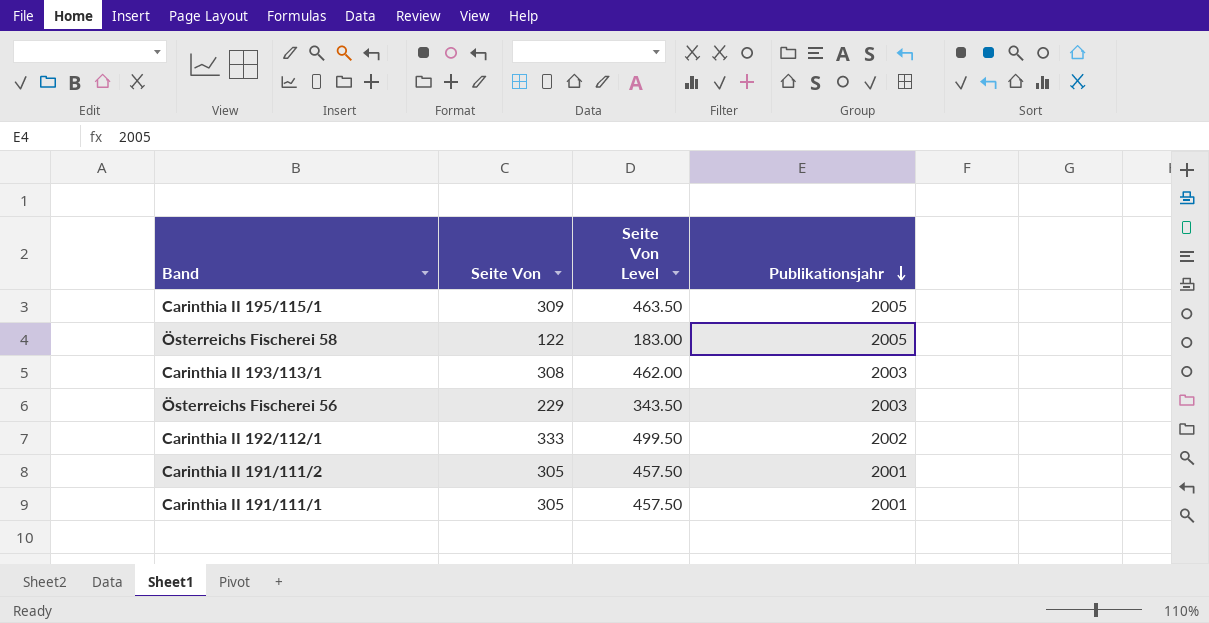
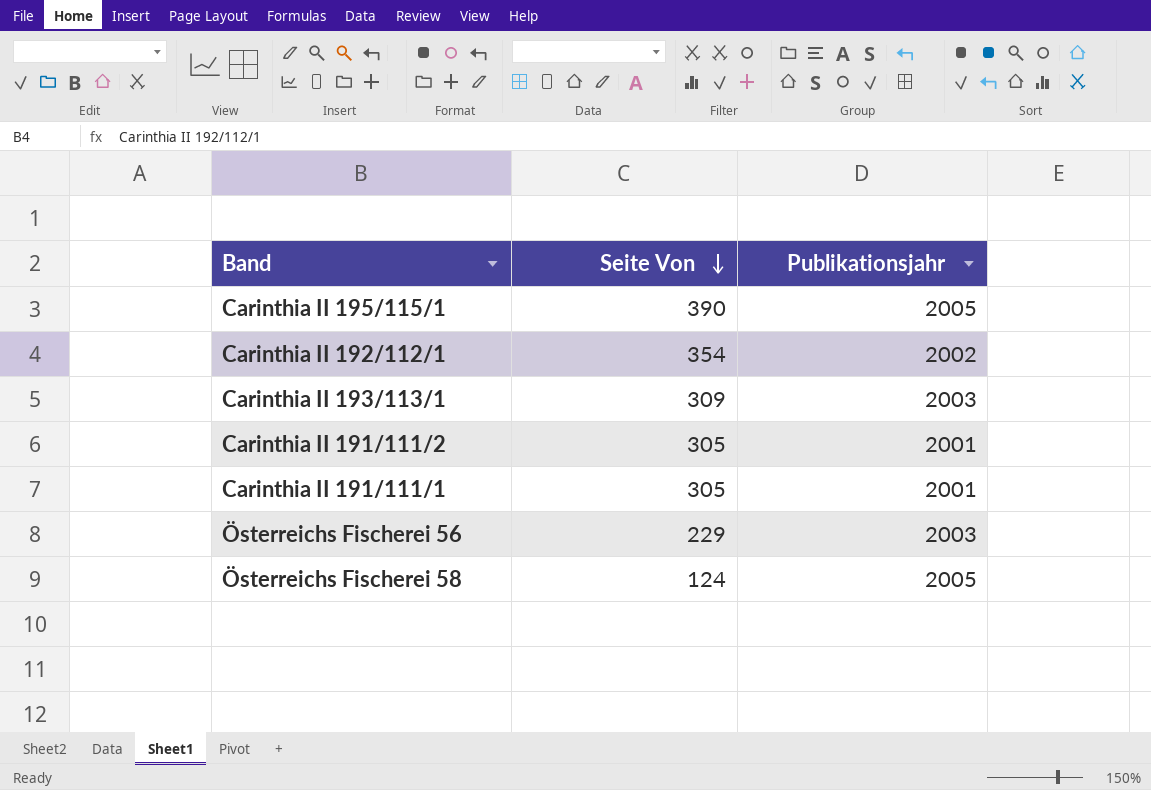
row order: Publikationsjahr descending -> Seite Von descending
column Seite Von Level | formula: [Seite Von] * 1.5 -> none
Carinthia II 195/115/1 | Seite Von: 309 -> 390
Carinthia II 192/112/1 | Seite Von: 333 -> 354
Carinthia II 193/113/1 | Seite Von: 308 -> 309
Österreichs Fischerei 58 | Seite Von: 122 -> 124

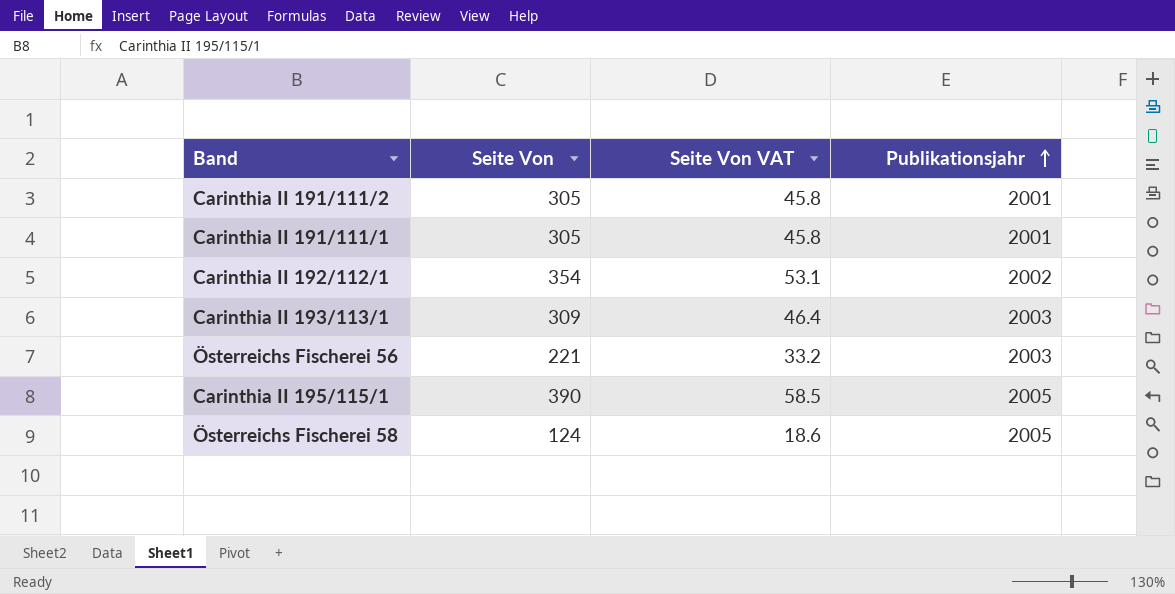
row order: Seite Von descending -> Publikationsjahr ascending
column Seite Von VAT | formula: none -> [Seite Von] * 0.15
Österreichs Fischerei 56 | Seite Von: 229 -> 221

